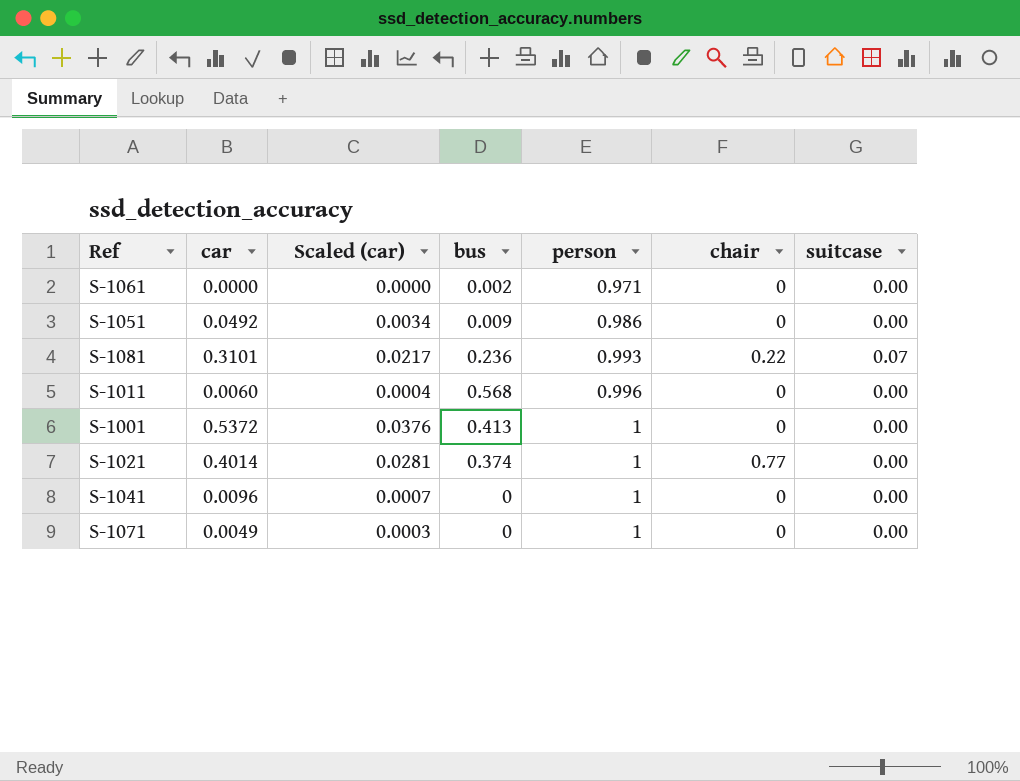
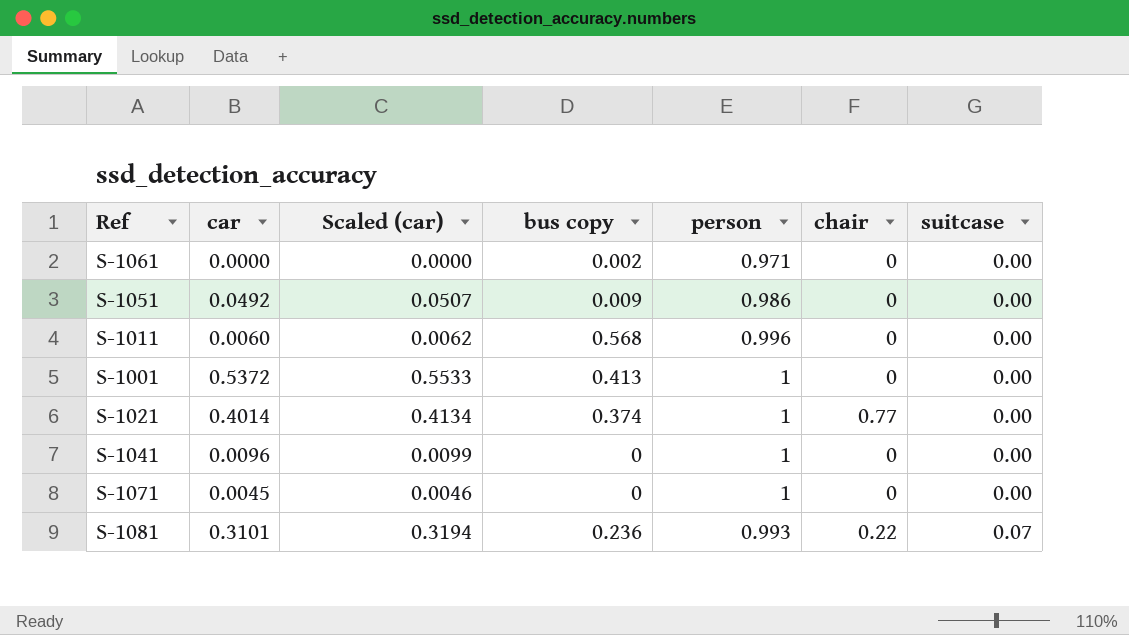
row order: person ascending -> suitcase ascending
column Scaled (car) | formula: [car] * 0.07 -> [car] * 1.03
column name: bus -> bus copy
S-1071 | car: 0.0049 -> 0.0045

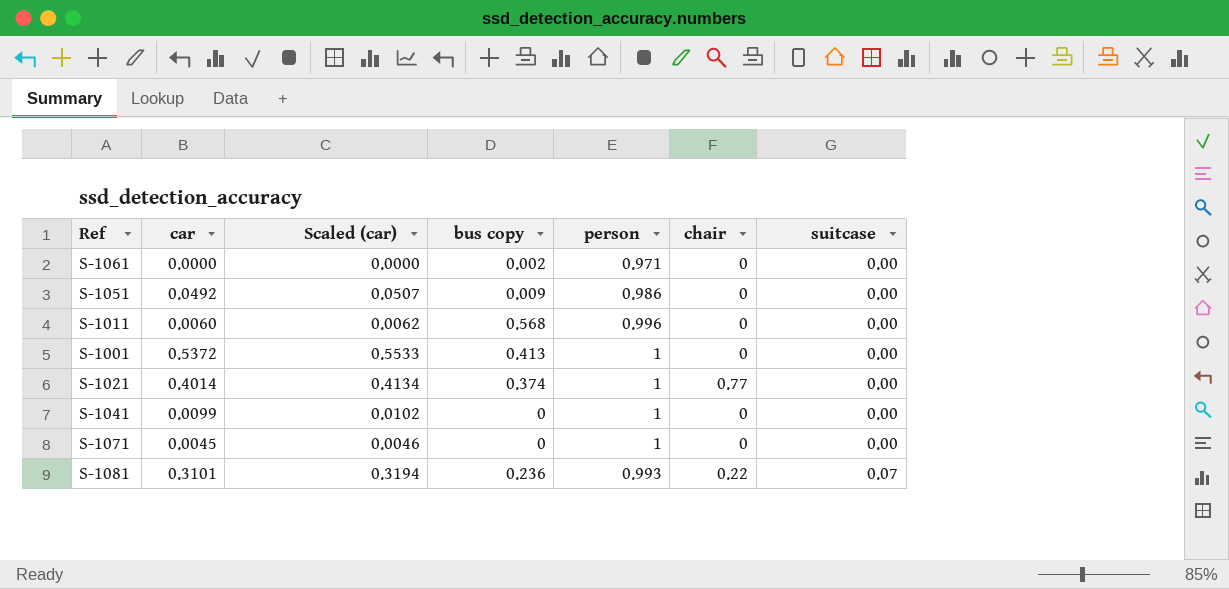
S-1041 | car: 0.0096 -> 0.0099
S-1041 | Scaled (car): 0.0099 -> 0.0102

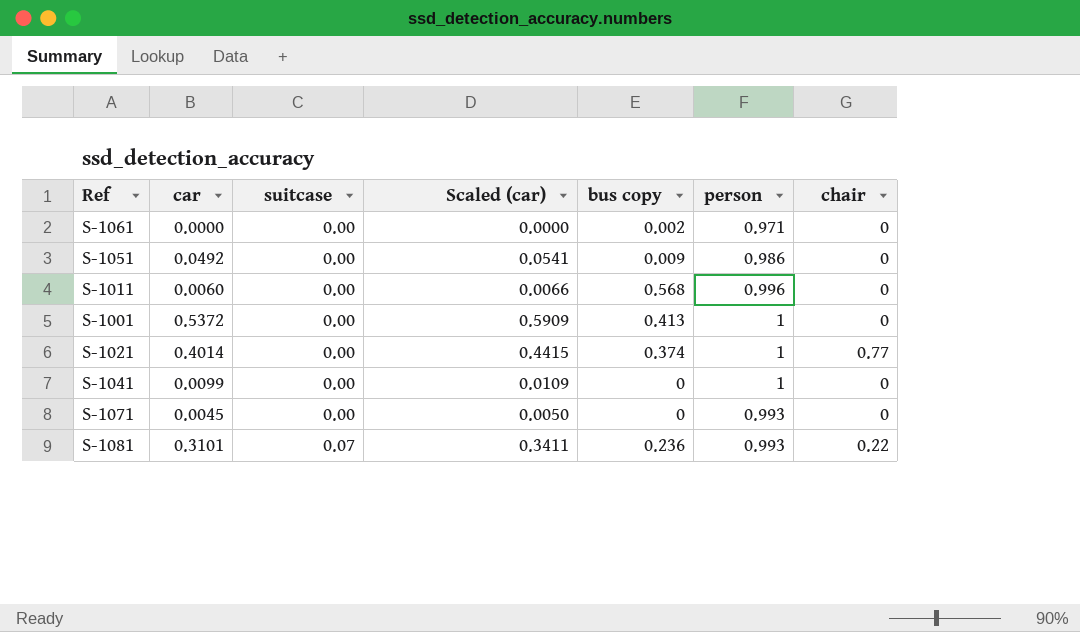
column suitcase | position: 7 -> 3
column Scaled (car) | formula: [car] * 1.03 -> [car] * 1.1
S-1071 | person: 1 -> 0.993

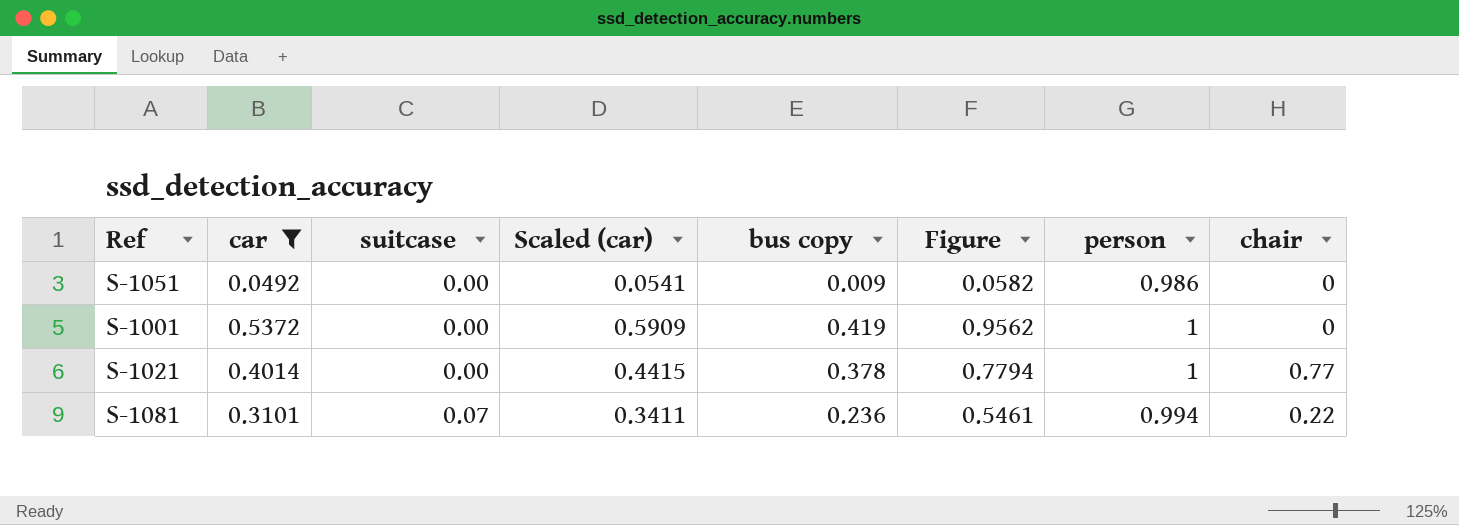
filter: none -> car >= 0.0492
column Figure | formula: none -> [car] + [bus copy]
S-1001 | bus copy: 0.413 -> 0.419
S-1021 | bus copy: 0.374 -> 0.378
S-1081 | person: 0.993 -> 0.994

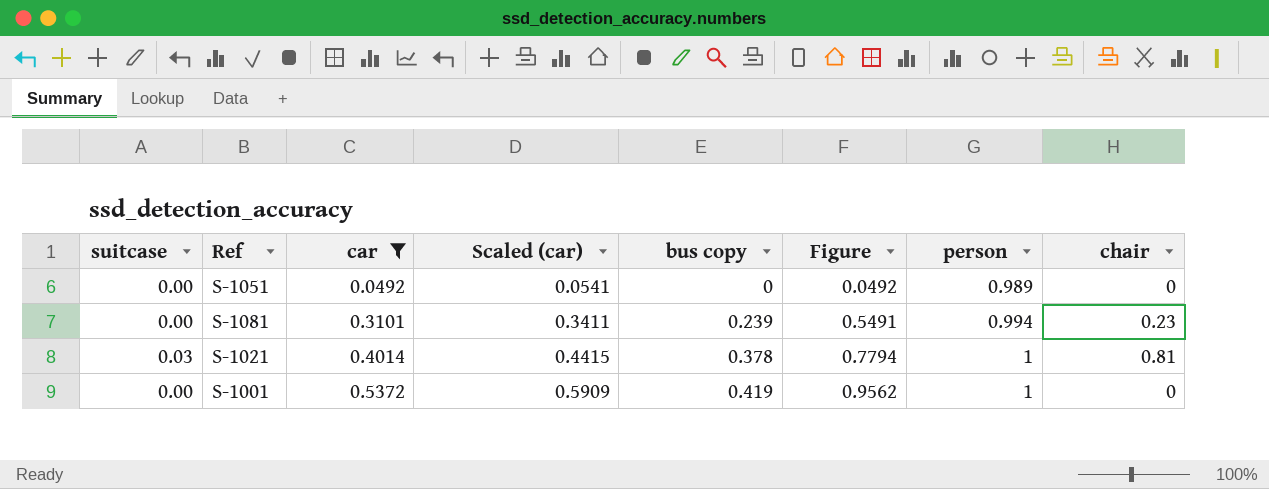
row order: suitcase ascending -> car ascending
column suitcase | position: 3 -> 1
S-1051 | bus copy: 0.009 -> 0
S-1051 | Figure: 0.0582 -> 0.0492
S-1051 | person: 0.986 -> 0.989
S-1081 | suitcase: 0.07 -> 0.00
S-1081 | bus copy: 0.236 -> 0.239
S-1081 | Figure: 0.5461 -> 0.5491
S-1081 | chair: 0.22 -> 0.23
S-1021 | suitcase: 0.00 -> 0.03
S-1021 | chair: 0.77 -> 0.81

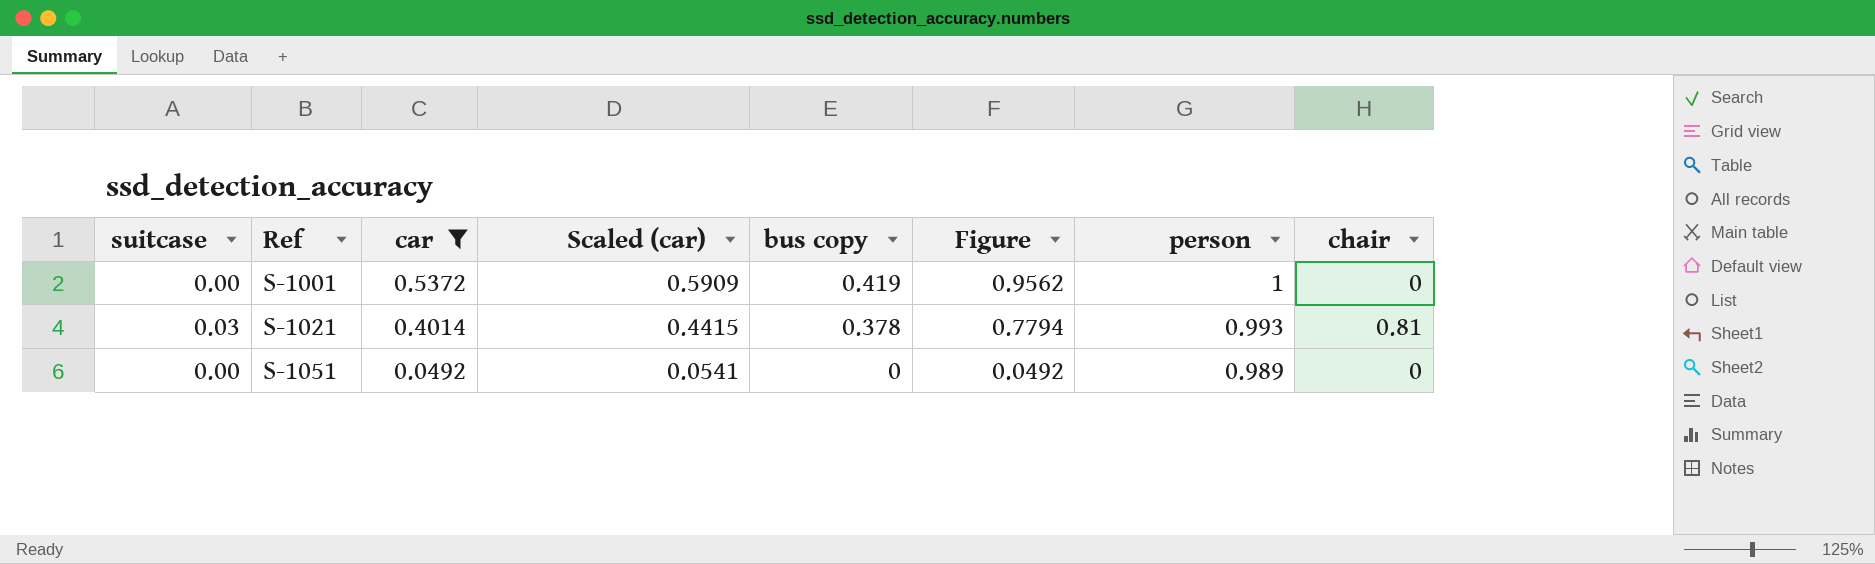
row order: car ascending -> Ref ascending
row S-1081: 0.00 | 0.3101 | 0.3411 | 0.239 | 0.5491 | 0.994 | 0.23 -> none
S-1021 | person: 1 -> 0.993

